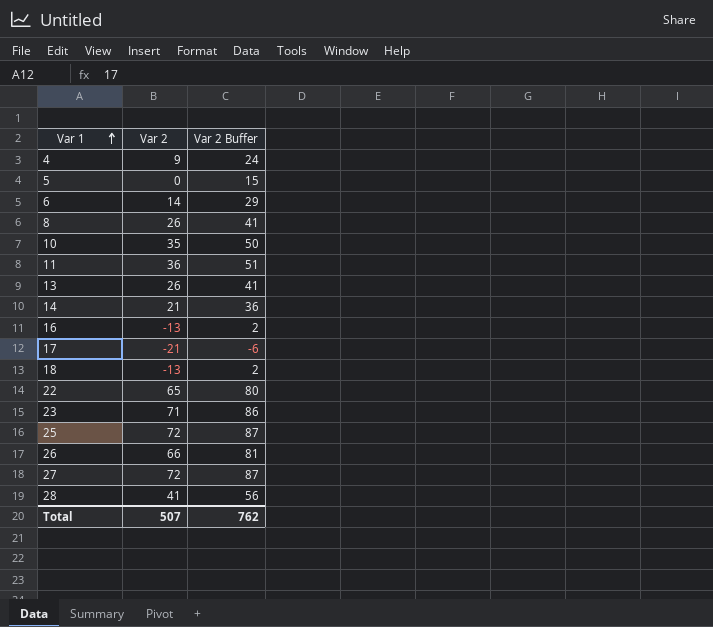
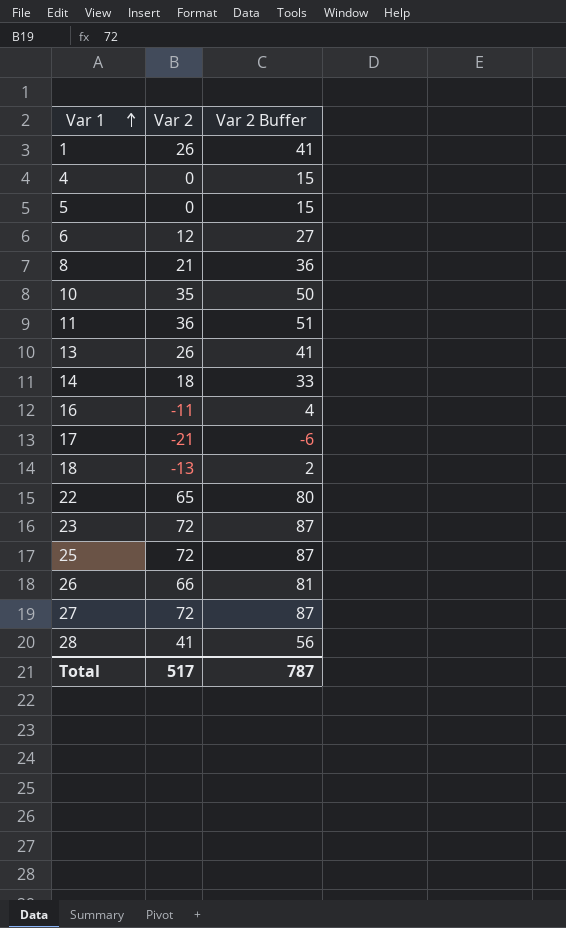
row 1: none -> 26 | 41
4 | Var 2: 9 -> 0
4 | Var 2 Buffer: 24 -> 15
6 | Var 2: 14 -> 12
6 | Var 2 Buffer: 29 -> 27
8 | Var 2: 26 -> 21
8 | Var 2 Buffer: 41 -> 36
14 | Var 2: 21 -> 18
14 | Var 2 Buffer: 36 -> 33
16 | Var 2: -13 -> -11
16 | Var 2 Buffer: 2 -> 4
23 | Var 2: 71 -> 72
23 | Var 2 Buffer: 86 -> 87
Total | Var 2: 507 -> 517
Total | Var 2 Buffer: 762 -> 787

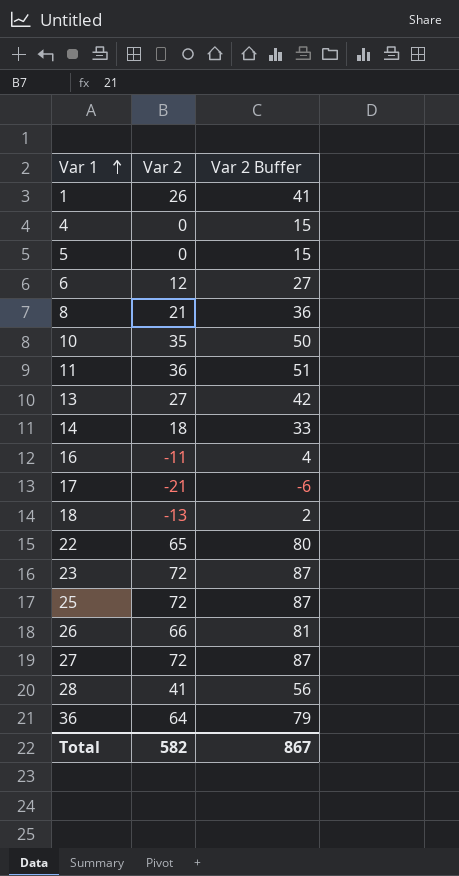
13 | Var 2: 26 -> 27
13 | Var 2 Buffer: 41 -> 42
row 36: none -> 64 | 79
Total | Var 2: 517 -> 582
Total | Var 2 Buffer: 787 -> 867

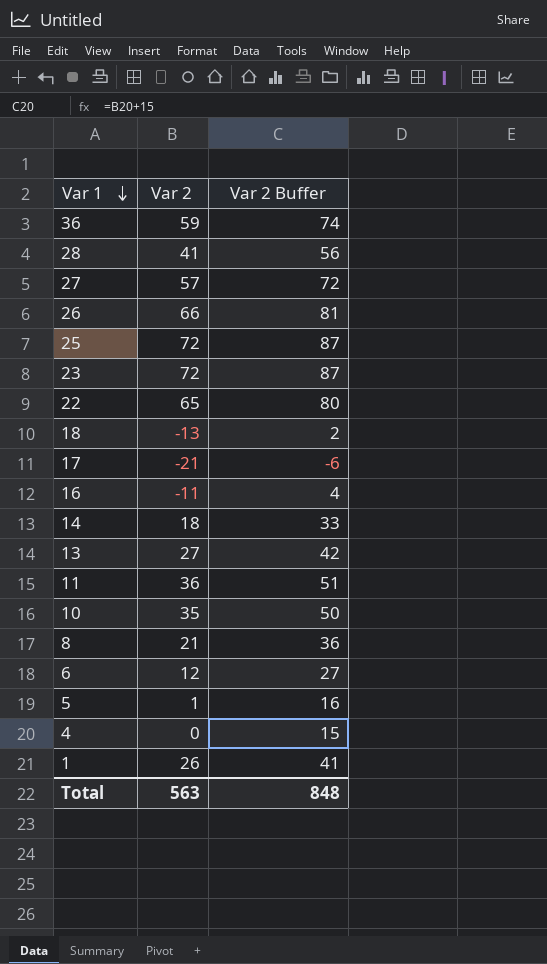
row order: Var 1 ascending -> Var 1 descending
36 | Var 2: 64 -> 59
36 | Var 2 Buffer: 79 -> 74
27 | Var 2: 72 -> 57
27 | Var 2 Buffer: 87 -> 72
5 | Var 2: 0 -> 1
5 | Var 2 Buffer: 15 -> 16
Total | Var 2: 582 -> 563
Total | Var 2 Buffer: 867 -> 848

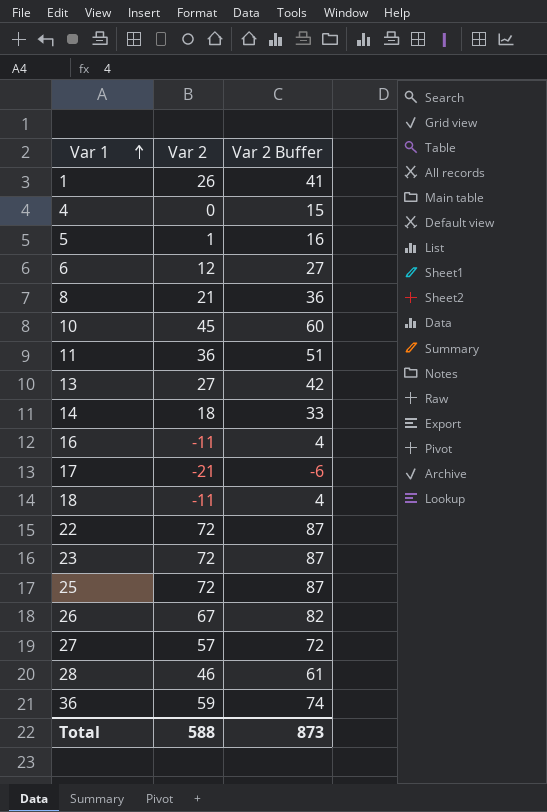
row order: Var 1 descending -> Var 1 ascending
10 | Var 2: 35 -> 45
10 | Var 2 Buffer: 50 -> 60
18 | Var 2: -13 -> -11
18 | Var 2 Buffer: 2 -> 4
22 | Var 2: 65 -> 72
22 | Var 2 Buffer: 80 -> 87
26 | Var 2: 66 -> 67
26 | Var 2 Buffer: 81 -> 82
28 | Var 2: 41 -> 46
28 | Var 2 Buffer: 56 -> 61
Total | Var 2: 563 -> 588
Total | Var 2 Buffer: 848 -> 873

